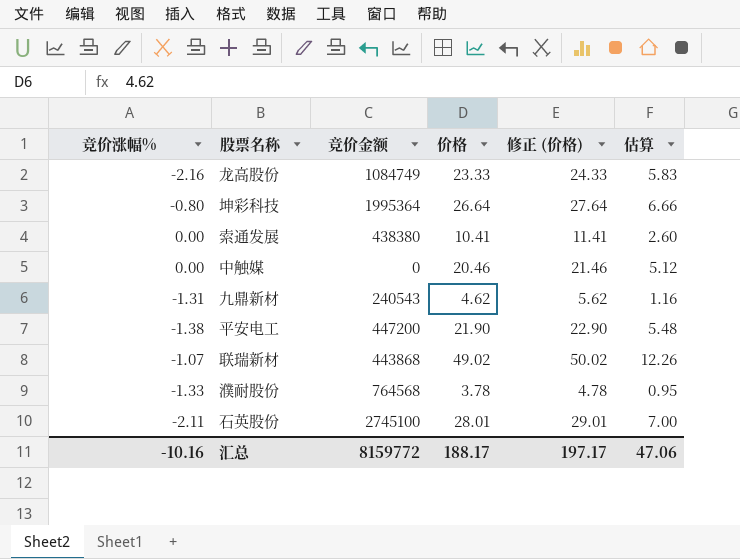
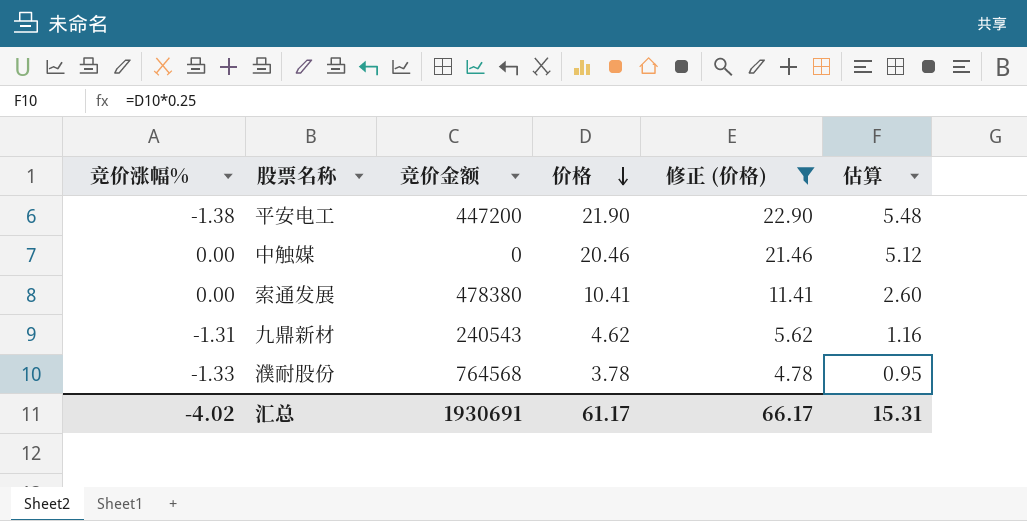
filter: none -> 修正 (价格) <= 22.90
row order: none -> 价格 descending
索通发展 | 竞价金额: 438380 -> 478380
汇总 | 竞价涨幅%: -10.16 -> -4.02
汇总 | 竞价金额: 8159772 -> 1930691
汇总 | 价格: 188.17 -> 61.17
汇总 | 修正 (价格): 197.17 -> 66.17
汇总 | 估算: 47.06 -> 15.31

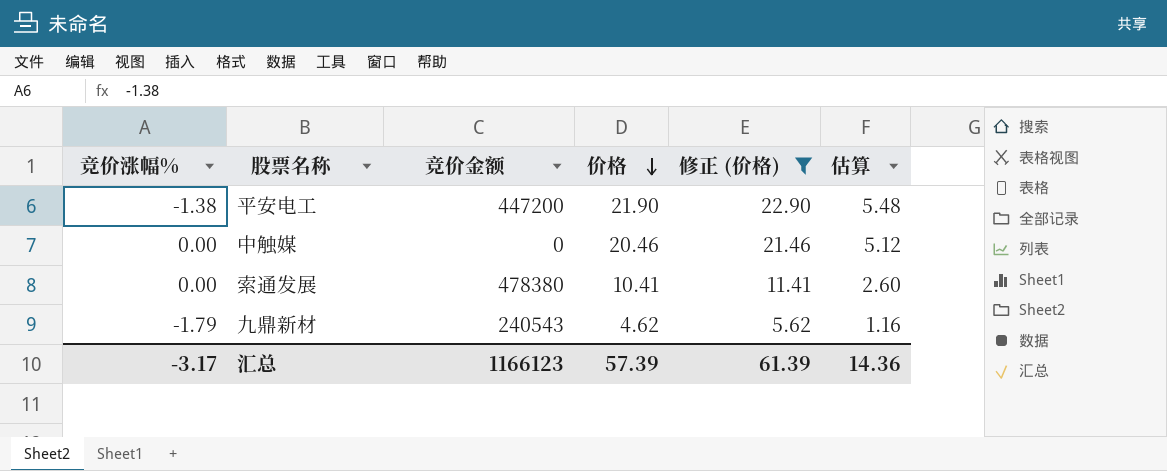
row 濮耐股份: -1.33 | 764568 | 3.78 | 4.78 | 0.95 -> none
九鼎新材 | 竞价涨幅%: -1.31 -> -1.79
汇总 | 竞价涨幅%: -4.02 -> -3.17
汇总 | 竞价金额: 1930691 -> 1166123
汇总 | 价格: 61.17 -> 57.39
汇总 | 修正 (价格): 66.17 -> 61.39
汇总 | 估算: 15.31 -> 14.36

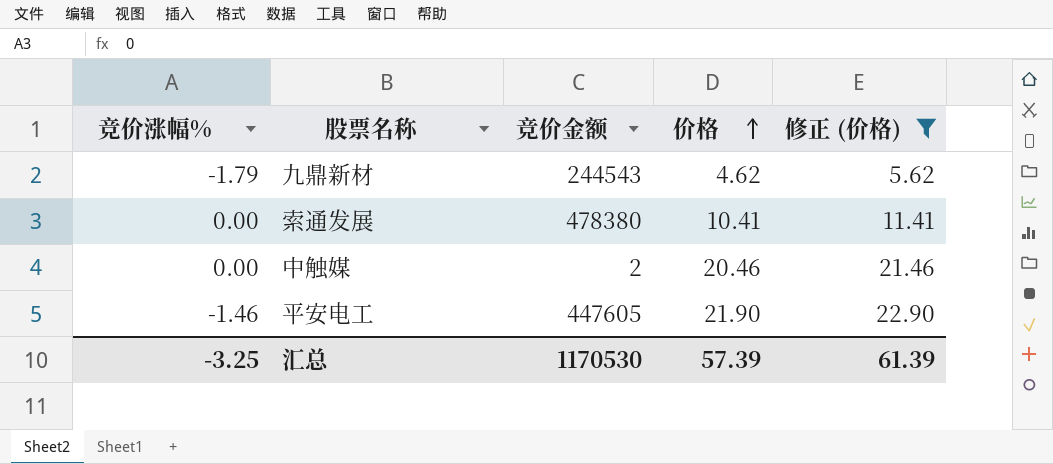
row order: 价格 descending -> 价格 ascending
column 估算 | formula: [价格] * 0.25 -> none
九鼎新材 | 竞价金额: 240543 -> 244543
中触媒 | 竞价金额: 0 -> 2
平安电工 | 竞价涨幅%: -1.38 -> -1.46
平安电工 | 竞价金额: 447200 -> 447605
汇总 | 竞价涨幅%: -3.17 -> -3.25
汇总 | 竞价金额: 1166123 -> 1170530

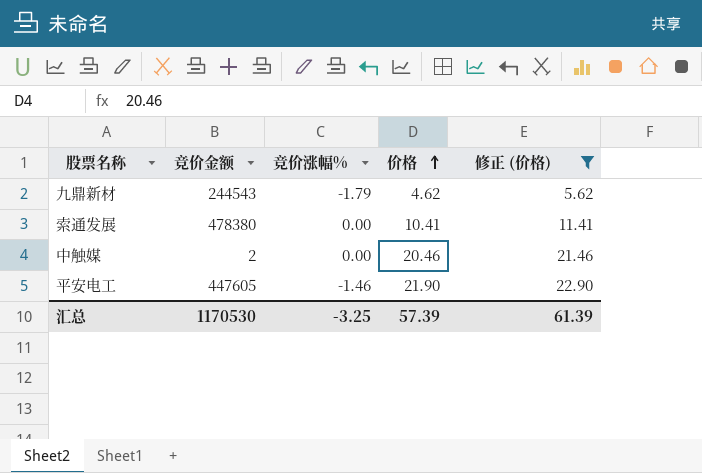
column 竞价涨幅% | position: 1 -> 3

